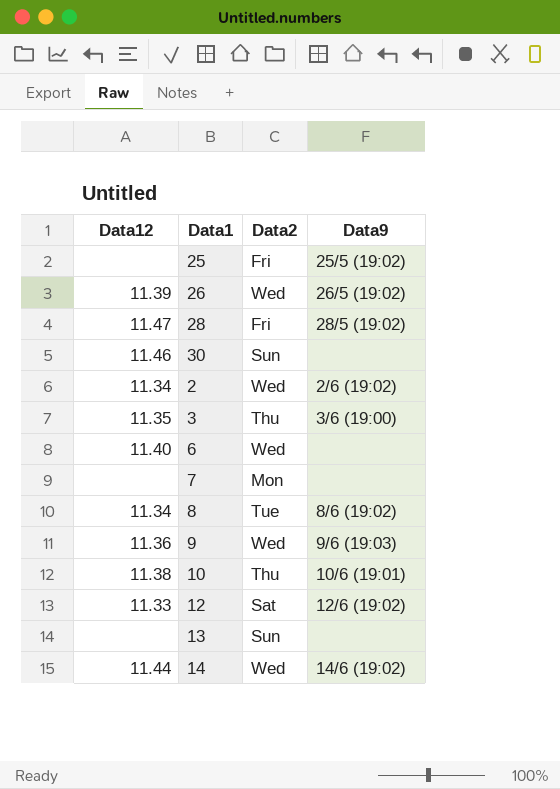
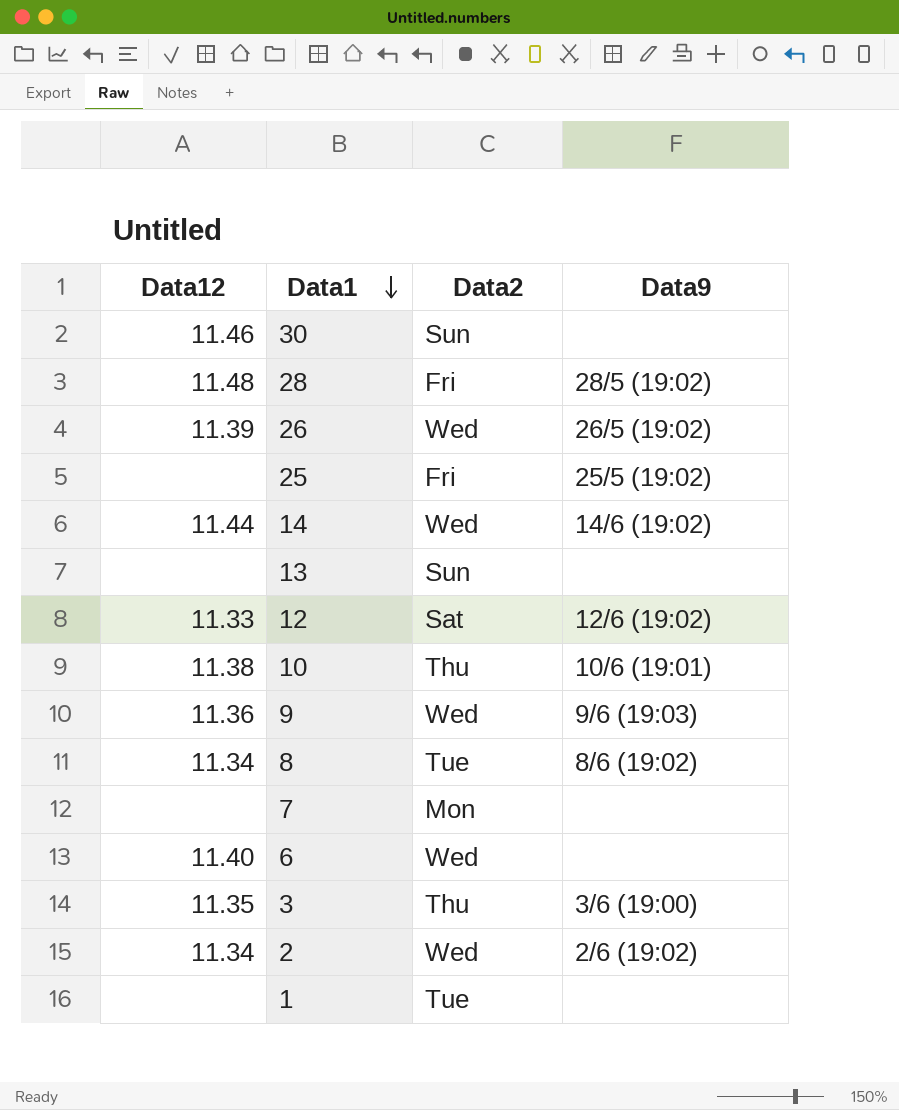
row order: none -> Data1 descending
28 | Data12: 11.47 -> 11.48
row 1: none -> none | Tue | none

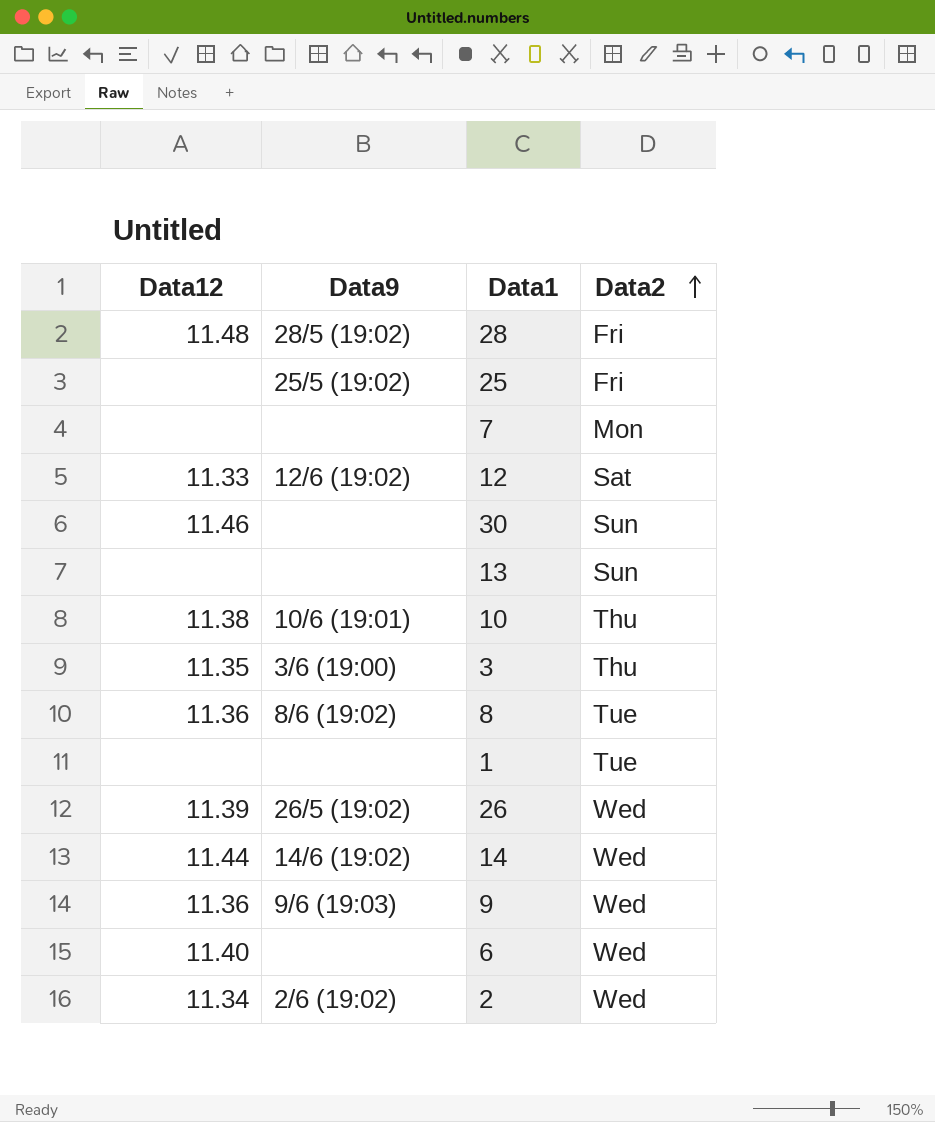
row order: Data1 descending -> Data2 ascending
column Data9 | position: 4 -> 2
8 | Data12: 11.34 -> 11.36

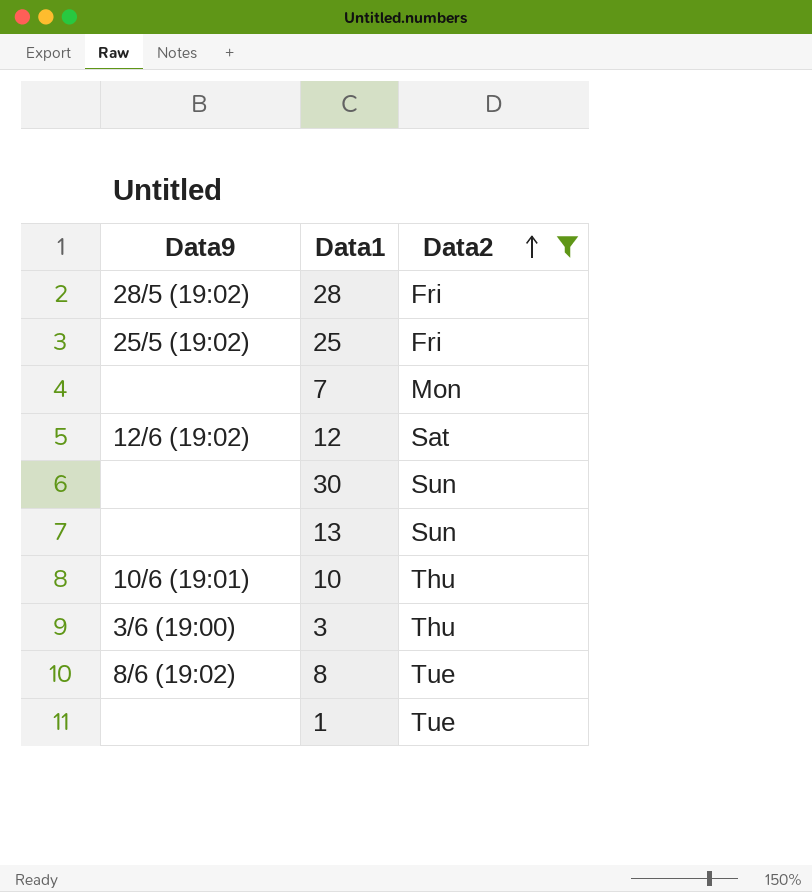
filter: none -> Data2 != Wed
column Data12 | position: 1 -> none

